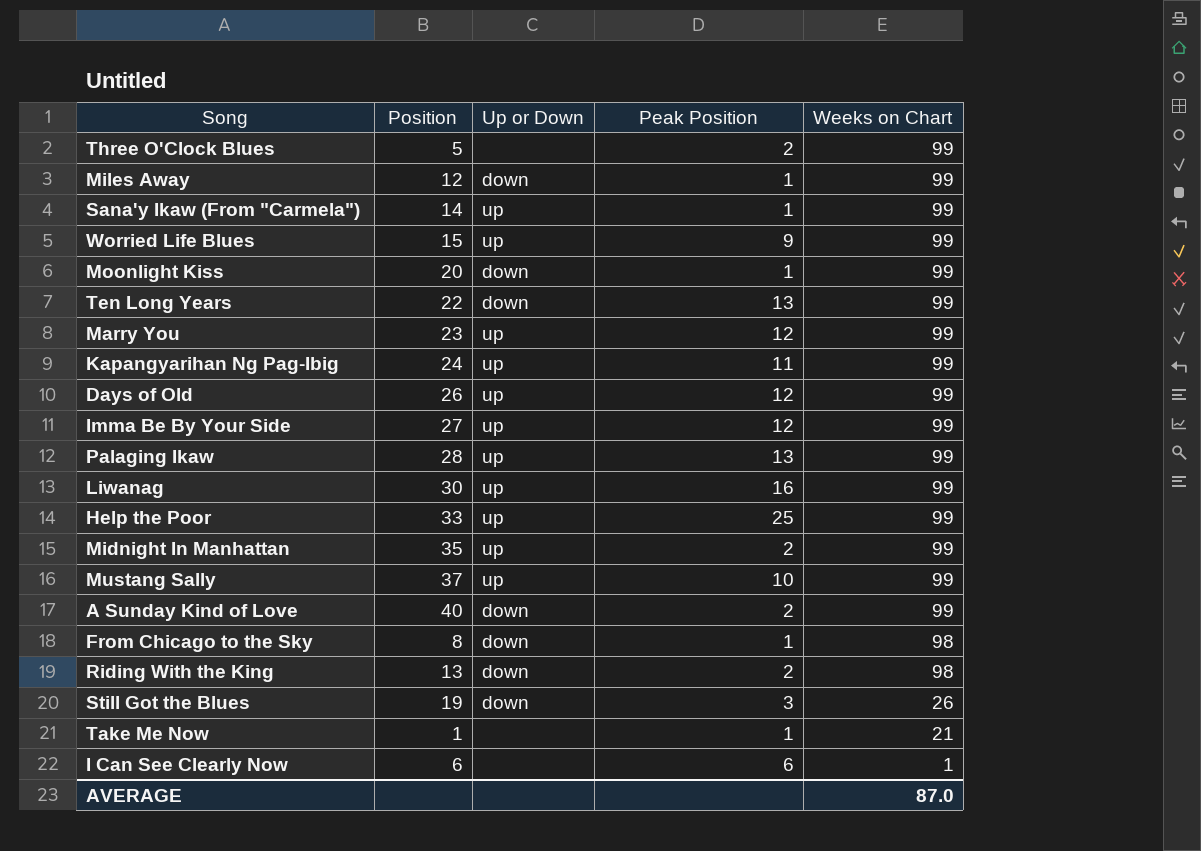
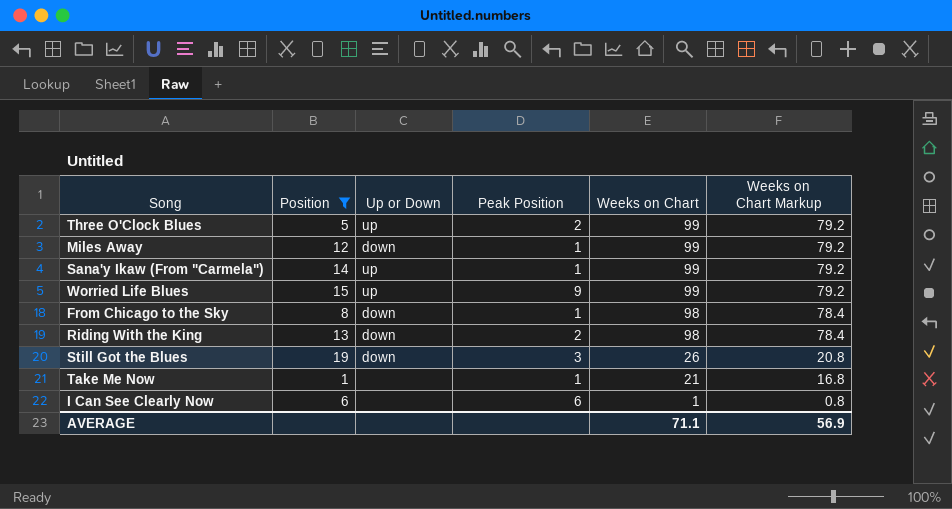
filter: none -> Position <= 19
column Weeks on Chart Markup | formula: none -> [Weeks on Chart] * 0.8
Three O'Clock Blues | Up or Down: none -> up
AVERAGE | Weeks on Chart: 87.0 -> 71.1

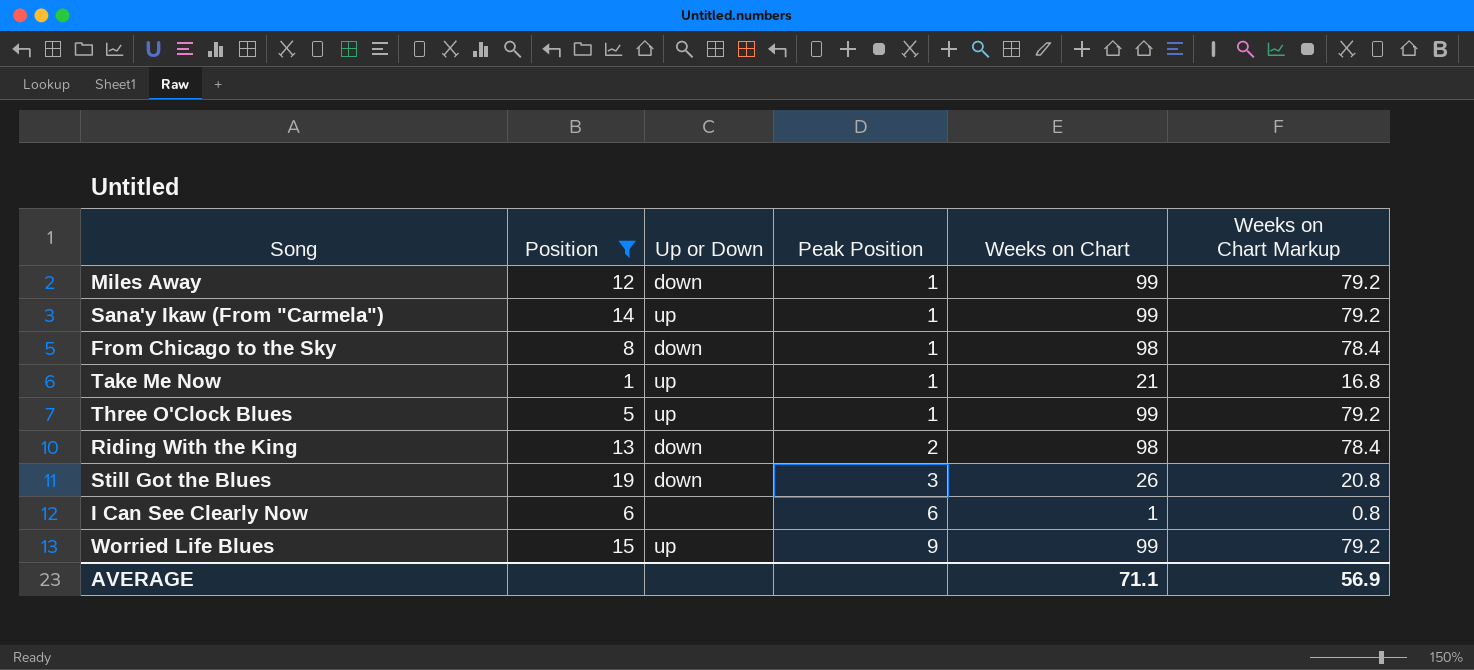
row order: Weeks on Chart descending -> Peak Position ascending
Take Me Now | Up or Down: none -> up
Three O'Clock Blues | Peak Position: 2 -> 1

